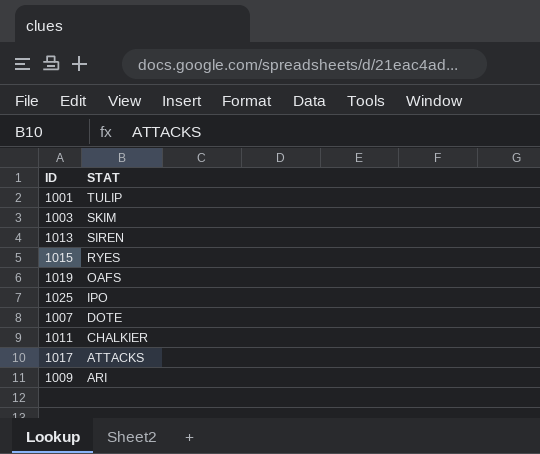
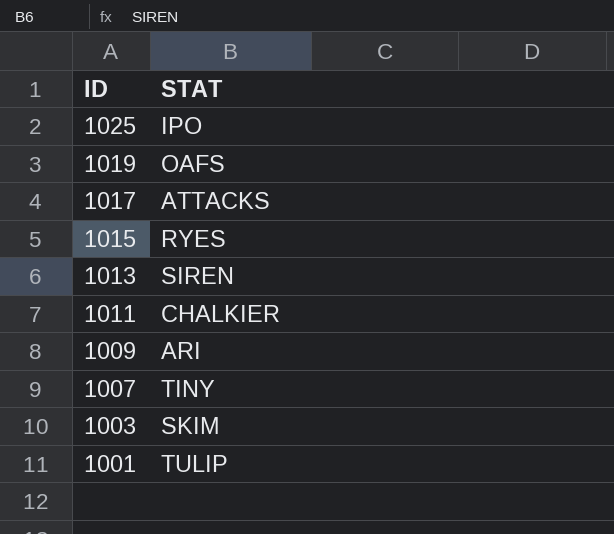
row order: STAT descending -> ID descending
1007 | STAT: DOTE -> TINY

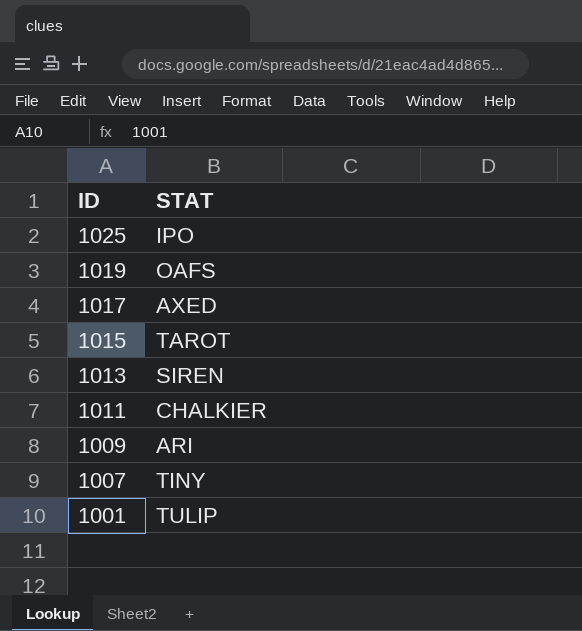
row 1003: SKIM -> none
1017 | STAT: ATTACKS -> AXED
1015 | STAT: RYES -> TAROT

